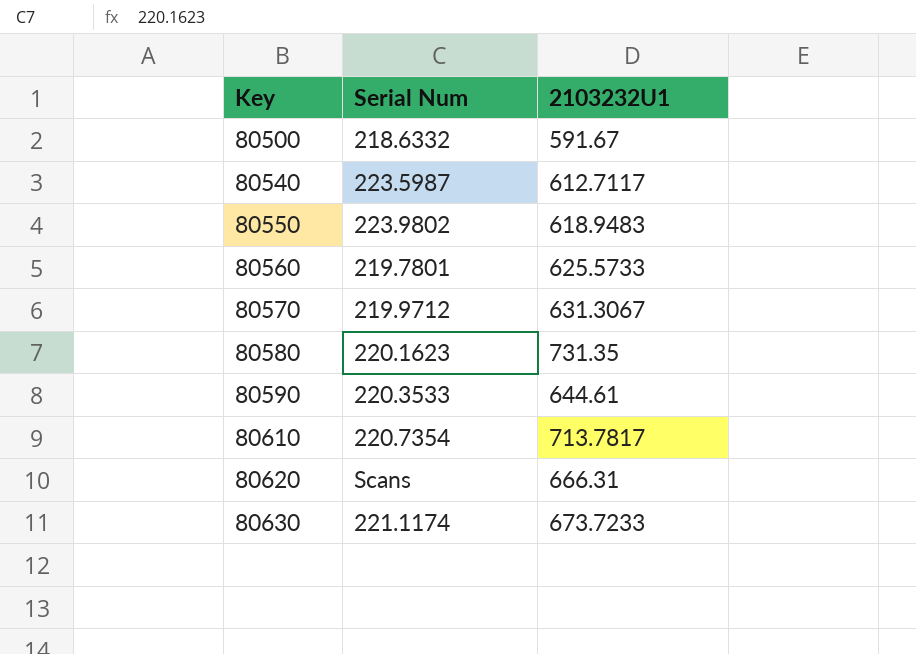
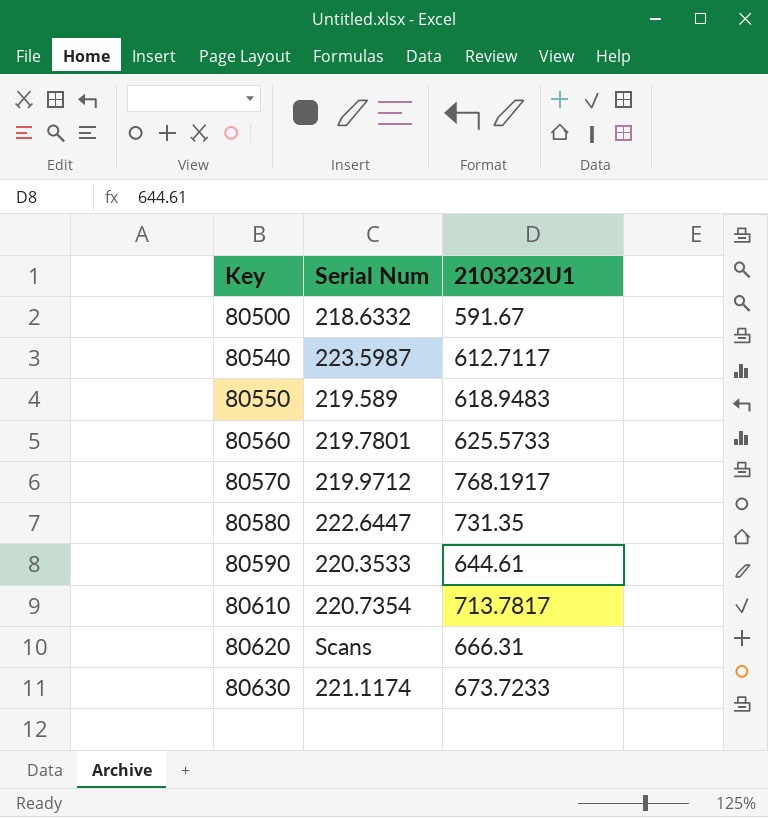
80550 | Serial Num: 223.9802 -> 219.589
80570 | 2103232U1: 631.3067 -> 768.1917
80580 | Serial Num: 220.1623 -> 222.6447

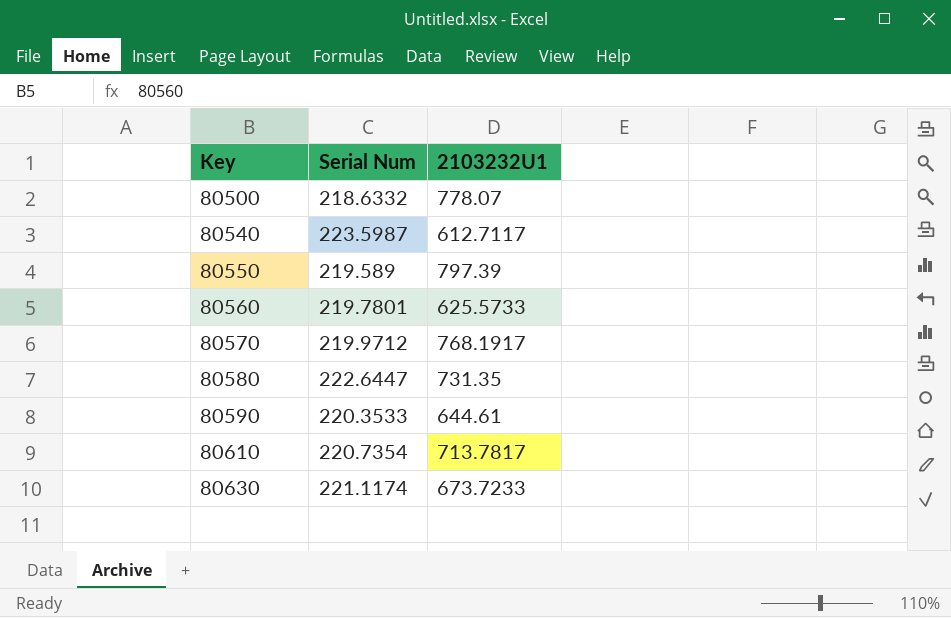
row 80620: Scans | 666.31 -> none
80500 | 2103232U1: 591.67 -> 778.07
80550 | 2103232U1: 618.9483 -> 797.39

